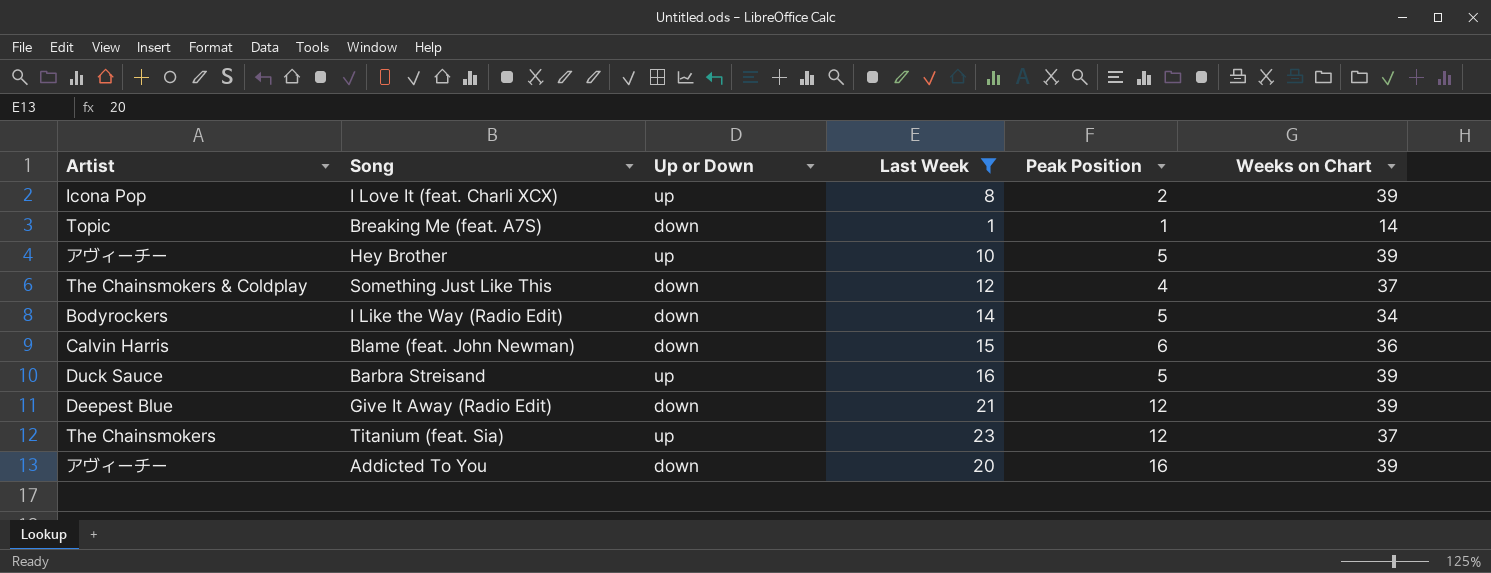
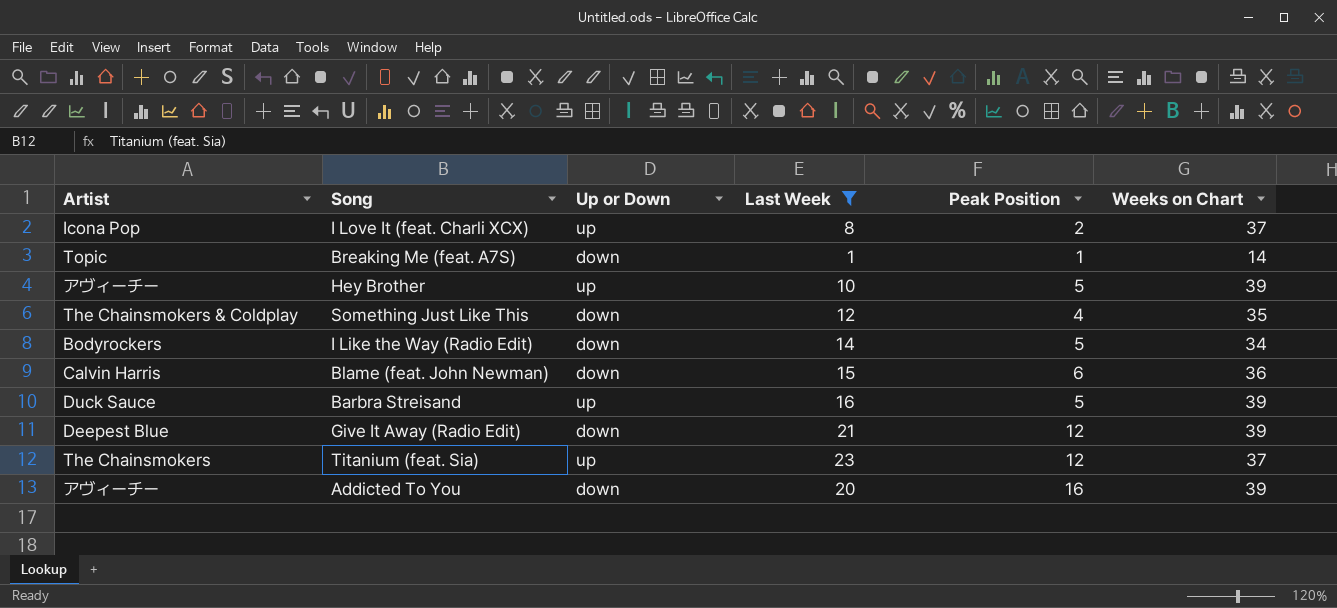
I Love It (feat. Charli XCX) | Weeks on Chart: 39 -> 37
Something Just Like This | Weeks on Chart: 37 -> 35

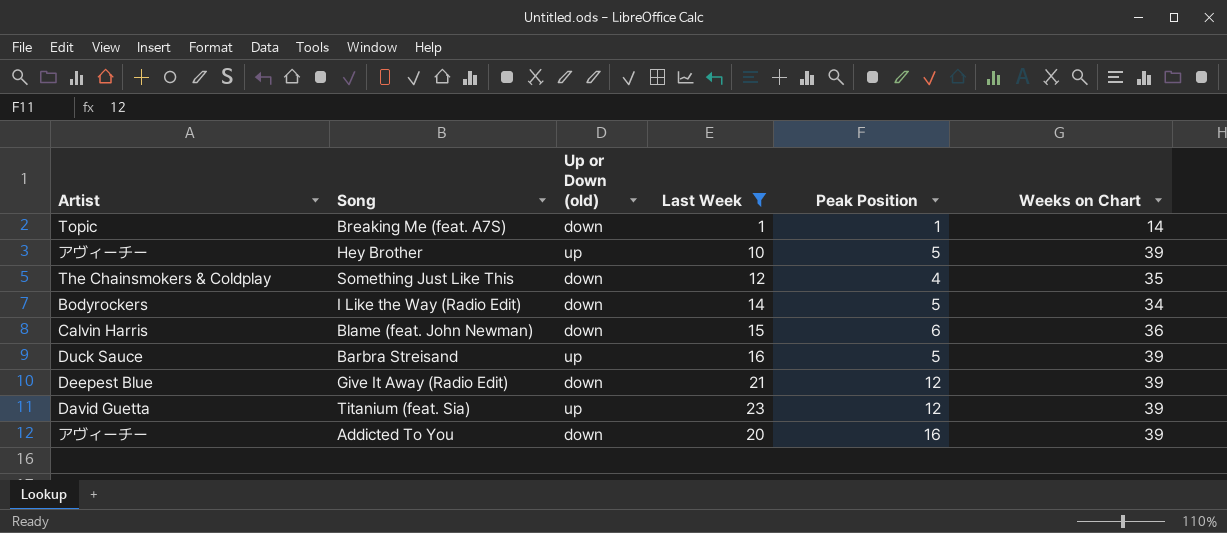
column name: Up or Down -> Up or Down (old)
row I Love It (feat. Charli XCX): Icona Pop | up | 8 | 2 | 37 -> none
Titanium (feat. Sia) | Artist: The Chainsmokers -> David Guetta
Titanium (feat. Sia) | Weeks on Chart: 37 -> 39

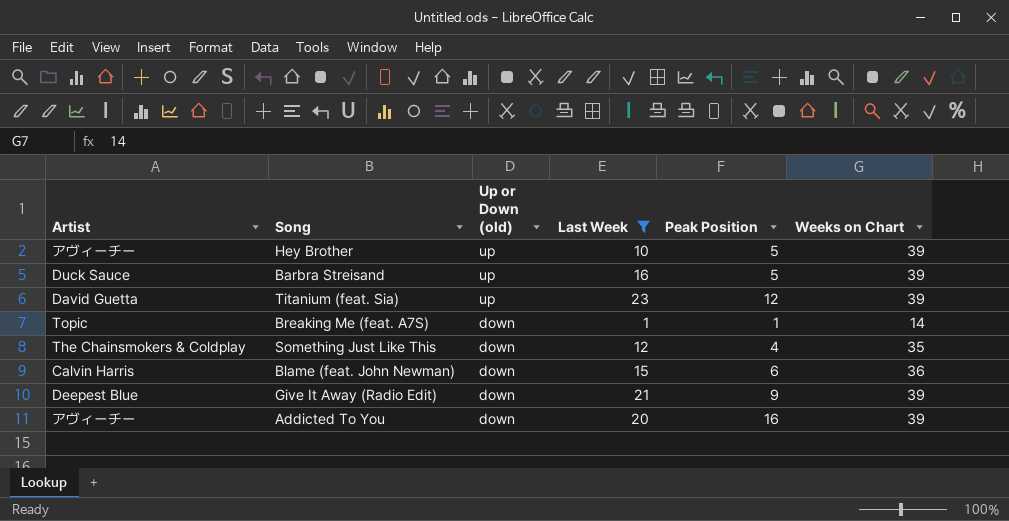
row order: none -> Up or Down (old) descending
row I Like the Way (Radio Edit): Bodyrockers | down | 14 | 5 | 34 -> none
Give It Away (Radio Edit) | Peak Position: 12 -> 9

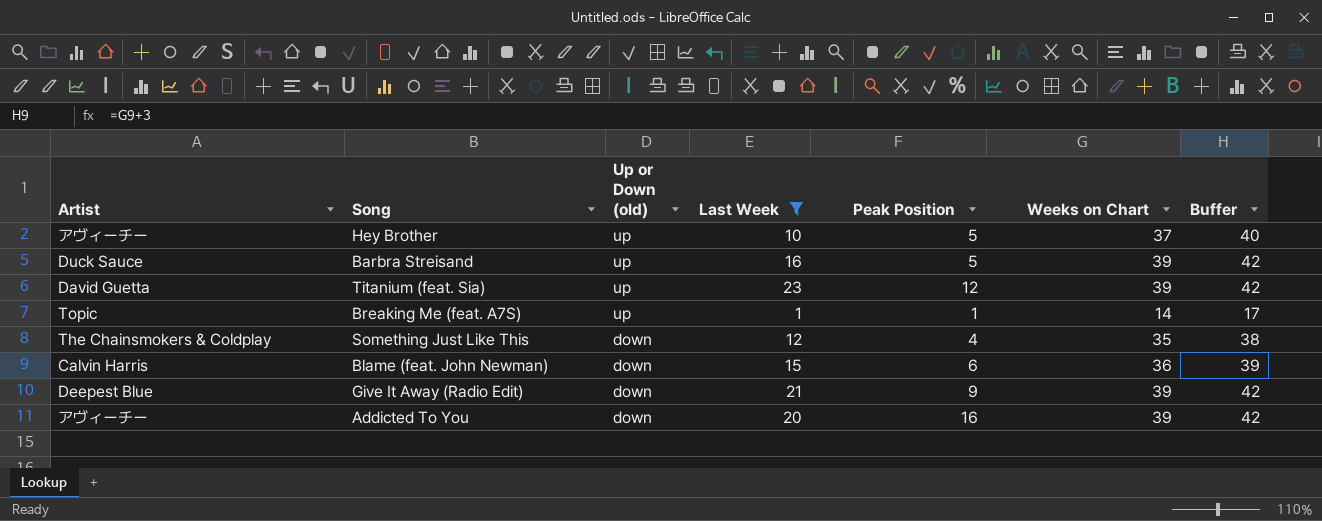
column Buffer | formula: none -> [Weeks on Chart] + 3
Hey Brother | Weeks on Chart: 39 -> 37
Breaking Me (feat. A7S) | Up or Down (old): down -> up

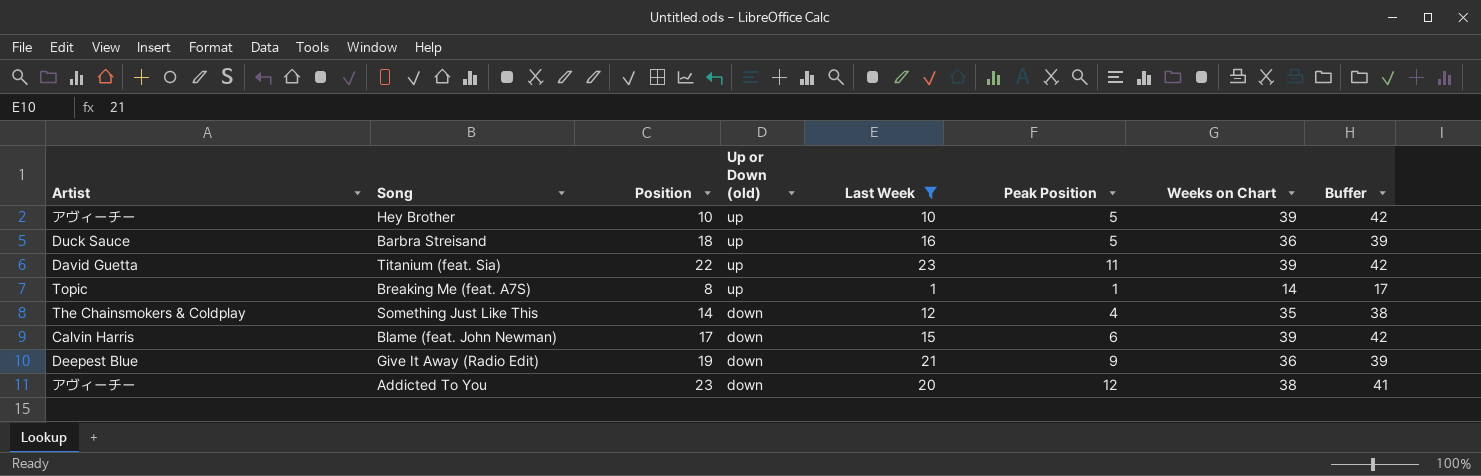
column Position | position: none -> 3
Hey Brother | Weeks on Chart: 37 -> 39
Hey Brother | Buffer: 40 -> 42
Barbra Streisand | Weeks on Chart: 39 -> 36
Barbra Streisand | Buffer: 42 -> 39
Titanium (feat. Sia) | Peak Position: 12 -> 11
Blame (feat. John Newman) | Weeks on Chart: 36 -> 39
Blame (feat. John Newman) | Buffer: 39 -> 42
Give It Away (Radio Edit) | Weeks on Chart: 39 -> 36
Give It Away (Radio Edit) | Buffer: 42 -> 39
Addicted To You | Peak Position: 16 -> 12
Addicted To You | Weeks on Chart: 39 -> 38
Addicted To You | Buffer: 42 -> 41

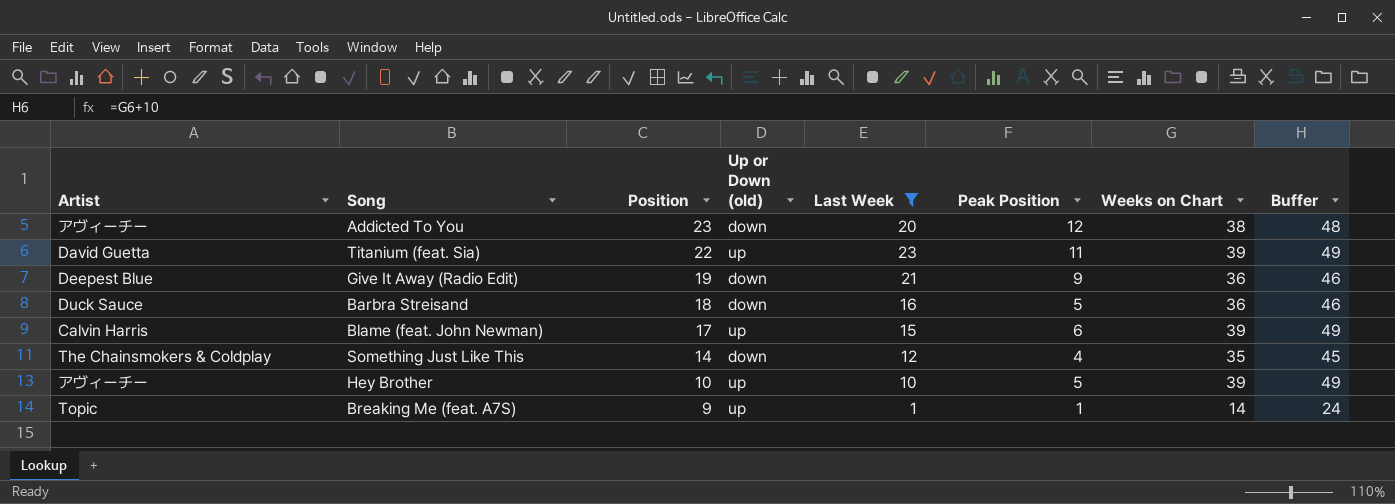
row order: Up or Down (old) descending -> Position descending
column Buffer | formula: [Weeks on Chart] + 3 -> [Weeks on Chart] + 10
Barbra Streisand | Up or Down (old): up -> down
Blame (feat. John Newman) | Up or Down (old): down -> up
Breaking Me (feat. A7S) | Position: 8 -> 9

